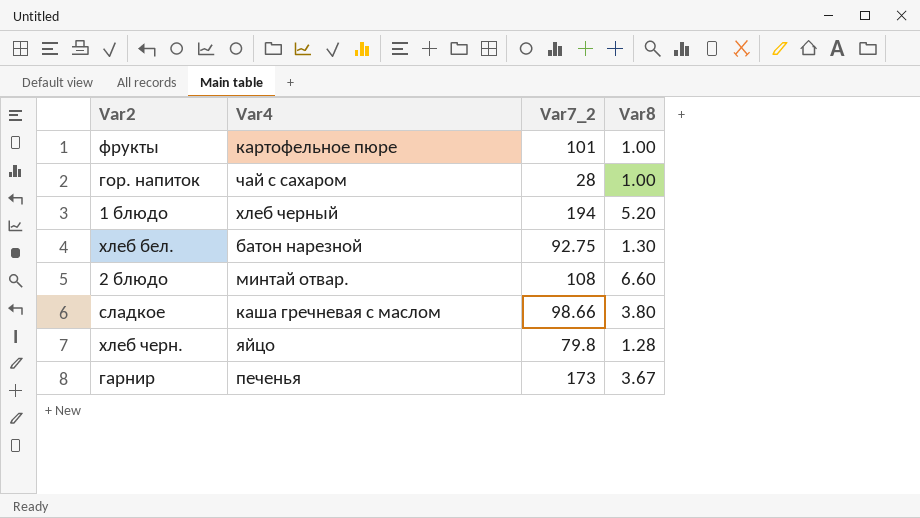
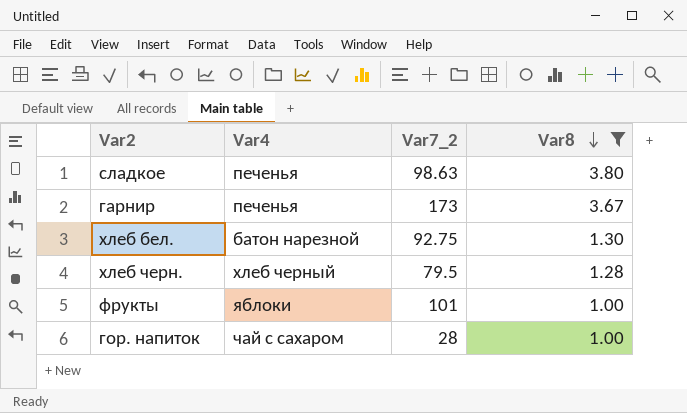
filter: none -> Var8 <= 3.80
row order: none -> Var8 descending
сладкое | Var4: каша гречневая с маслом -> печенья
сладкое | Var7_2: 98.66 -> 98.63
хлеб черн. | Var4: яйцо -> хлеб черный
хлеб черн. | Var7_2: 79.8 -> 79.5
фрукты | Var4: картофельное пюре -> яблоки

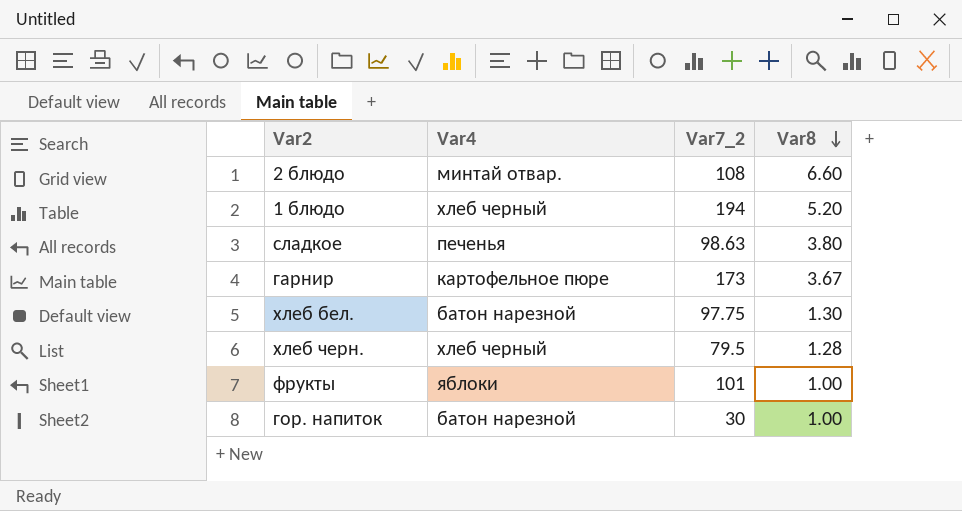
filter: Var8 <= 3.80 -> none
гарнир | Var4: печенья -> картофельное пюре
хлеб бел. | Var7_2: 92.75 -> 97.75
гор. напиток | Var4: чай с сахаром -> батон нарезной
гор. напиток | Var7_2: 28 -> 30

